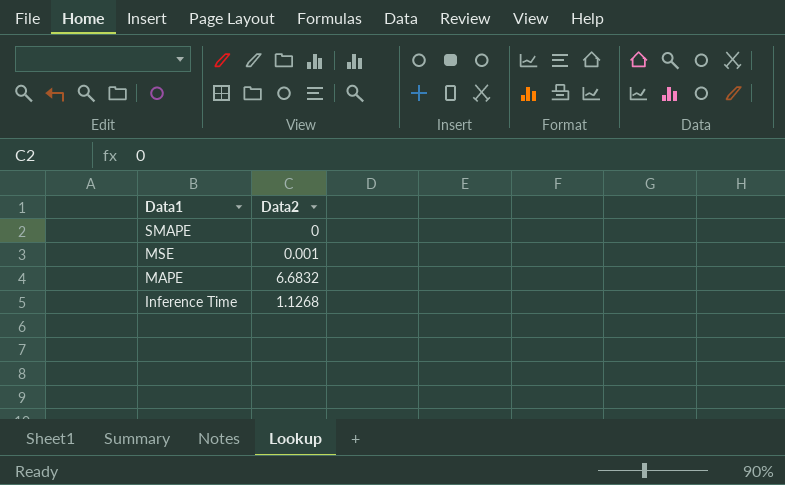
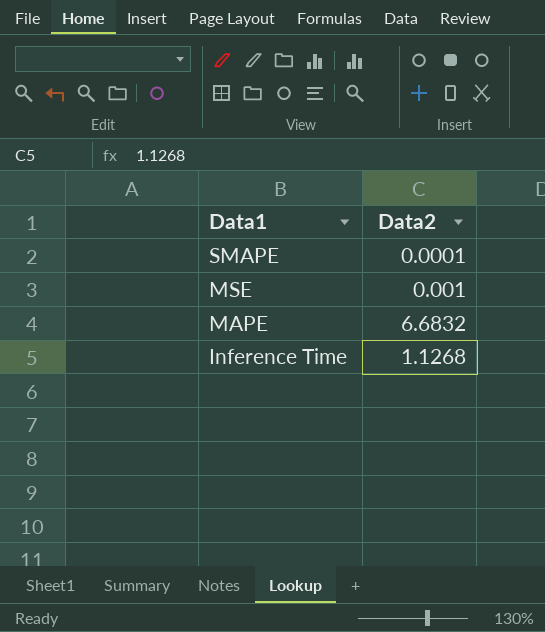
SMAPE | Data2: 0 -> 0.0001

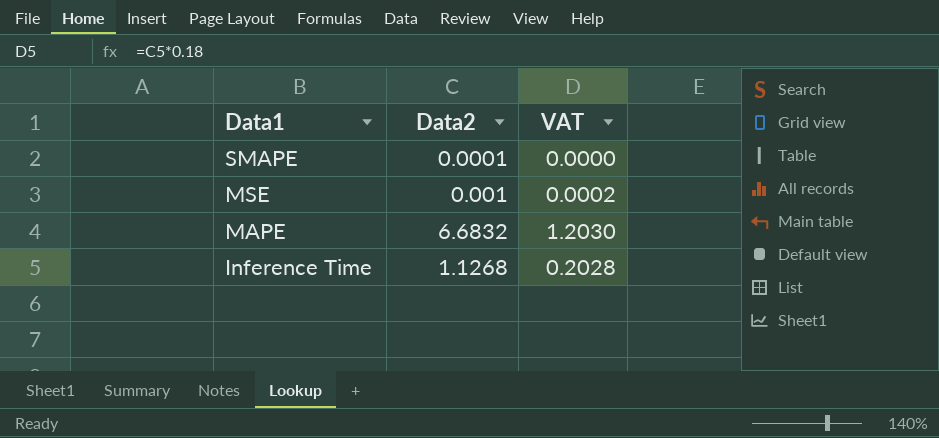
column VAT | formula: none -> [Data2] * 0.18

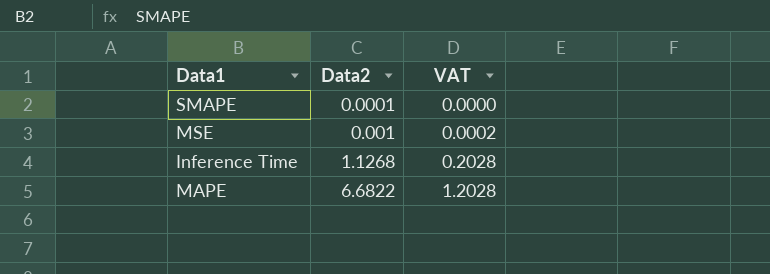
row order: Data1 descending -> Data2 ascending
MAPE | Data2: 6.6832 -> 6.6822
MAPE | VAT: 1.2030 -> 1.2028

